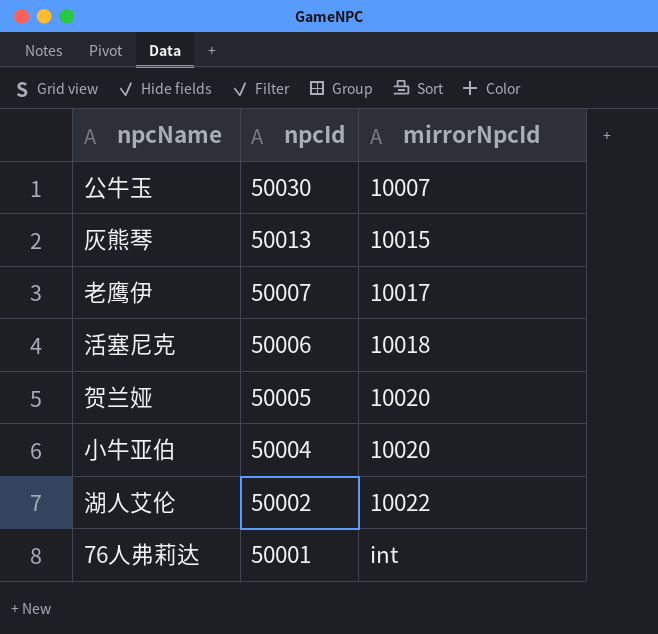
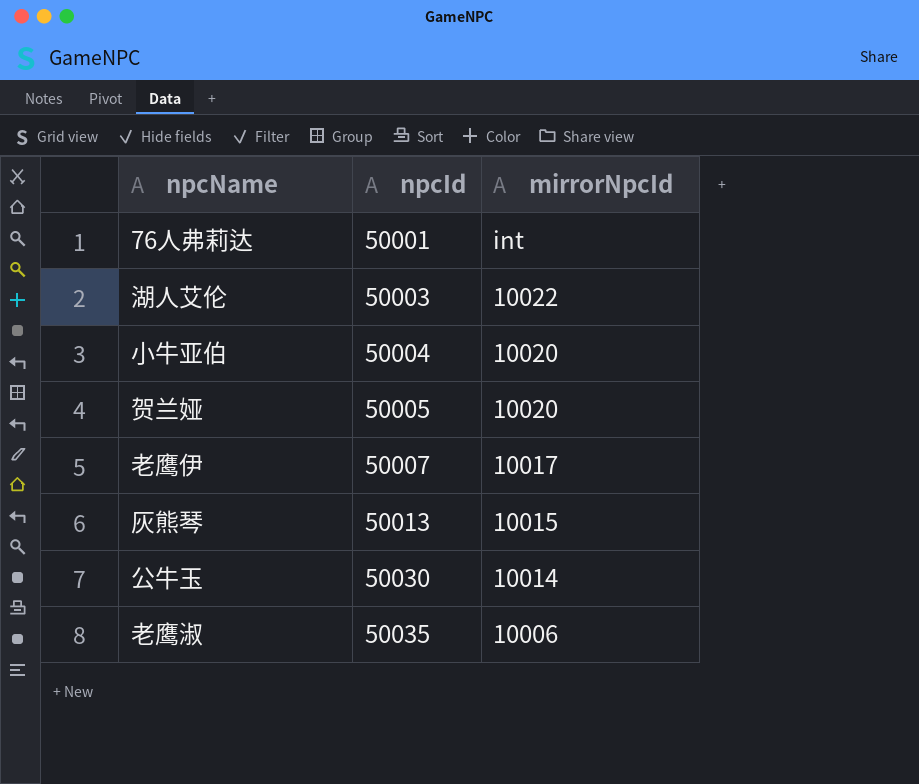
row order: npcId descending -> npcId ascending
row 活塞尼克: 50006 | 10018 -> none
湖人艾伦 | npcId: 50002 -> 50003
公牛玉 | mirrorNpcId: 10007 -> 10014
row 老鹰淑: none -> 50035 | 10006

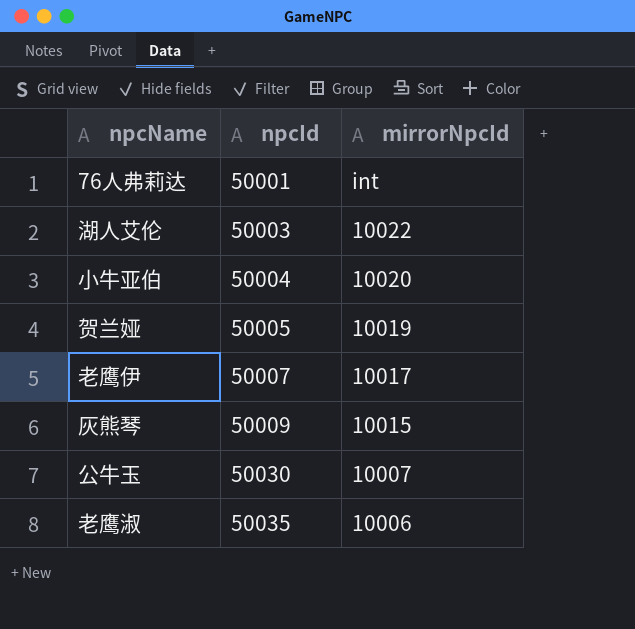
贺兰娅 | mirrorNpcId: 10020 -> 10019
灰熊琴 | npcId: 50013 -> 50009
公牛玉 | mirrorNpcId: 10014 -> 10007

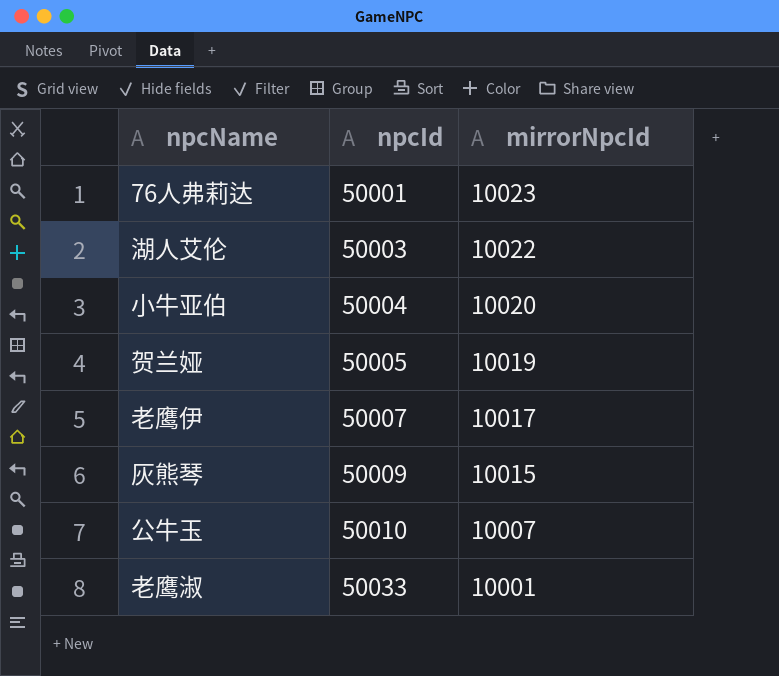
76人弗莉达 | mirrorNpcId: int -> 10023
公牛玉 | npcId: 50030 -> 50010
老鹰淑 | npcId: 50035 -> 50033
老鹰淑 | mirrorNpcId: 10006 -> 10001

